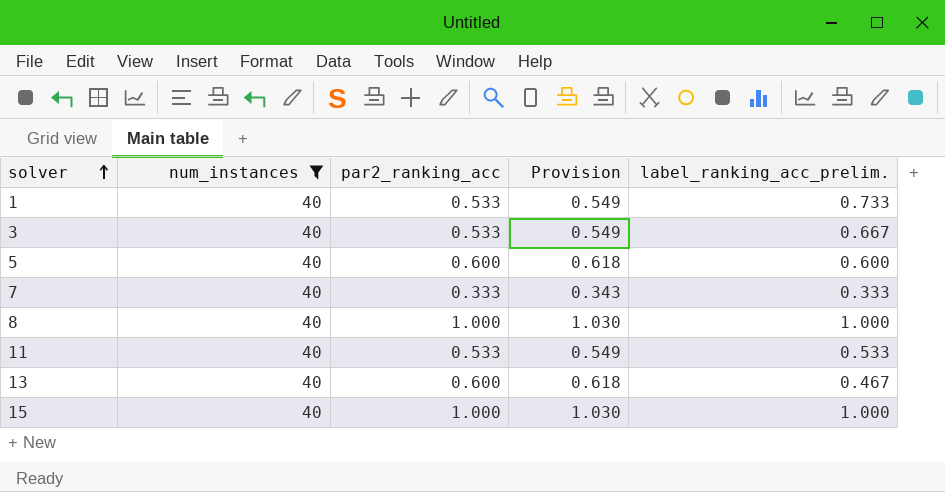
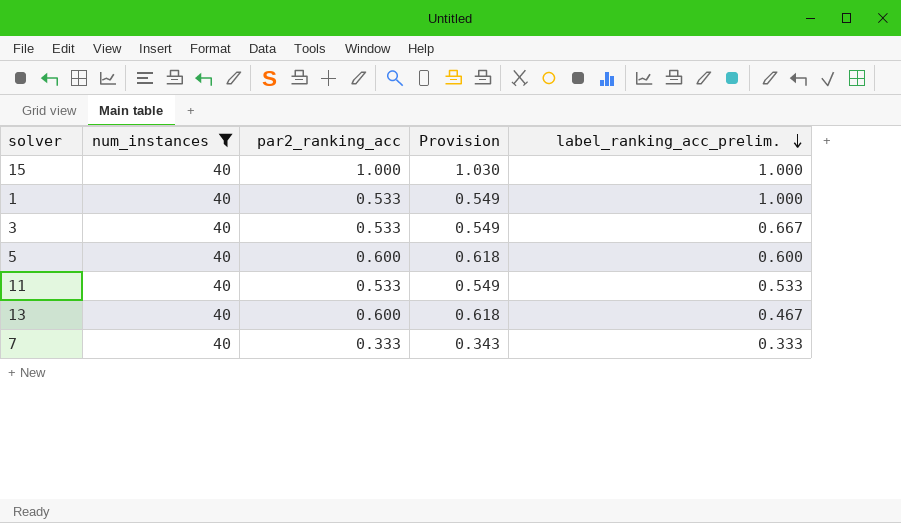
row order: solver ascending -> label_ranking_acc_prelim. descending
row 8: 40 | 1.000 | 1.030 | 1.000 -> none
1 | label_ranking_acc_prelim.: 0.733 -> 1.000

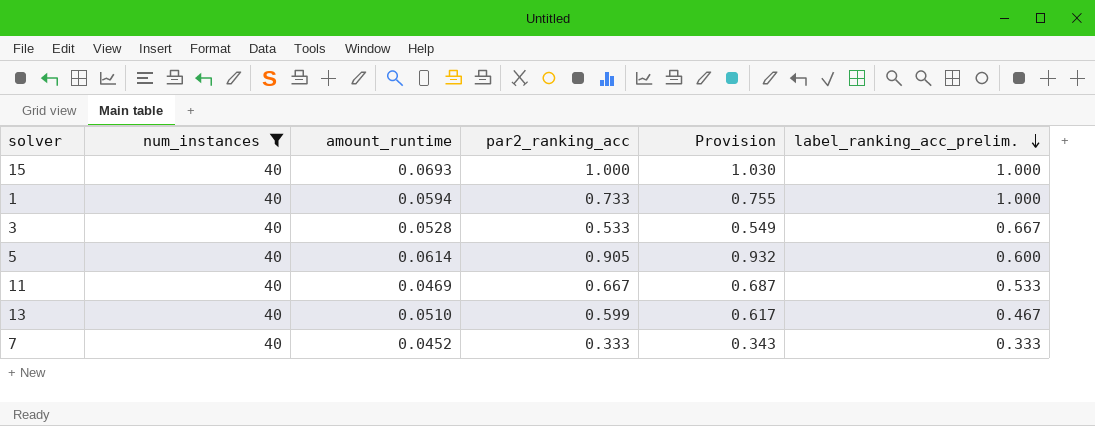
column amount_runtime | position: none -> 3
1 | par2_ranking_acc: 0.533 -> 0.733
1 | Provision: 0.549 -> 0.755
5 | par2_ranking_acc: 0.600 -> 0.905
5 | Provision: 0.618 -> 0.932
11 | par2_ranking_acc: 0.533 -> 0.667
11 | Provision: 0.549 -> 0.687
13 | par2_ranking_acc: 0.600 -> 0.599
13 | Provision: 0.618 -> 0.617

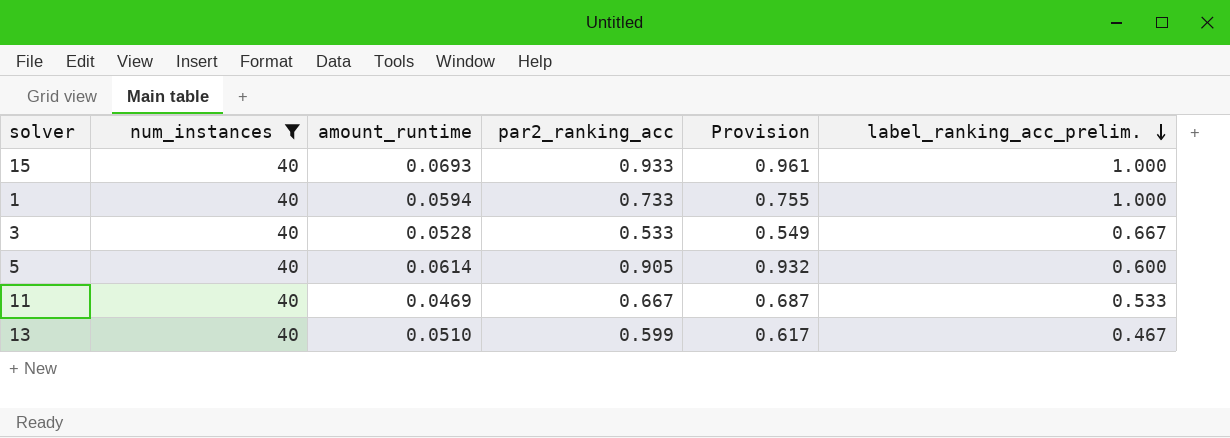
row 7: 40 | 0.0452 | 0.333 | 0.343 | 0.333 -> none
15 | par2_ranking_acc: 1.000 -> 0.933
15 | Provision: 1.030 -> 0.961

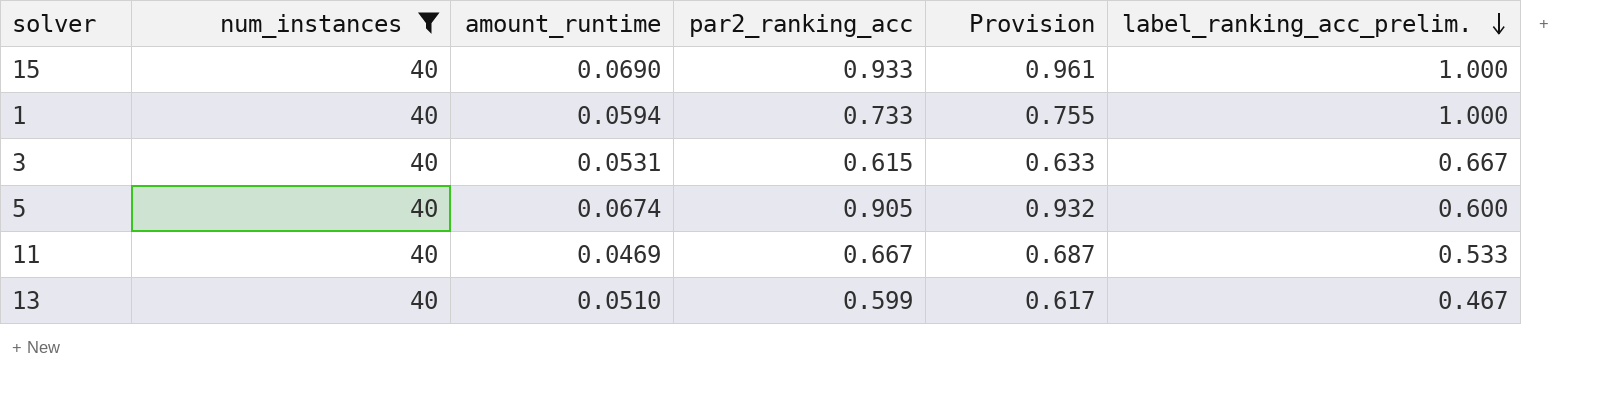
15 | amount_runtime: 0.0693 -> 0.0690
3 | amount_runtime: 0.0528 -> 0.0531
3 | par2_ranking_acc: 0.533 -> 0.615
3 | Provision: 0.549 -> 0.633
5 | amount_runtime: 0.0614 -> 0.0674

